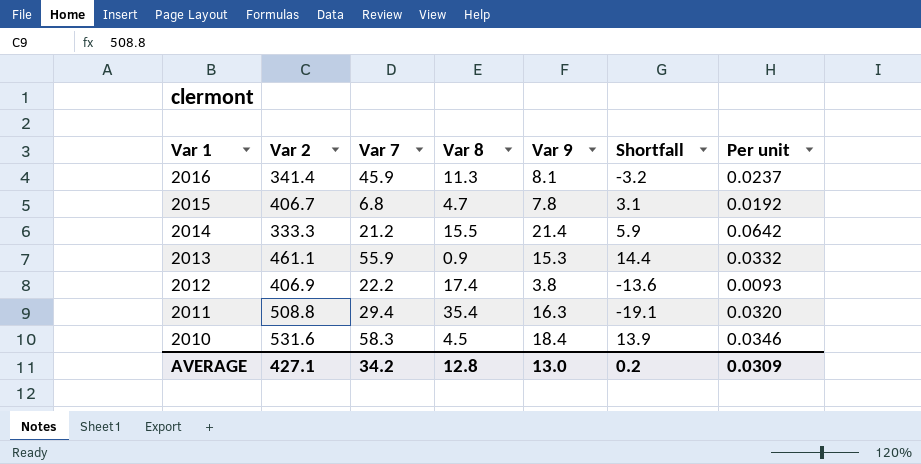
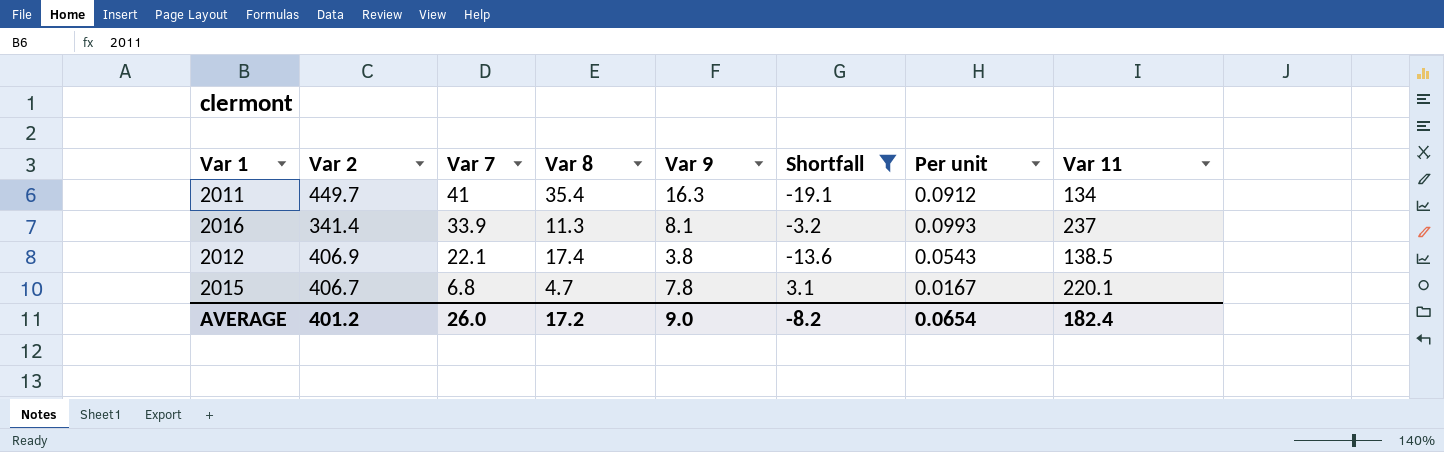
filter: none -> Shortfall <= 3.1
row order: Var 1 descending -> Var 7 descending
column Per unit | formula: [Var 9] / [Var 2] -> [Var 7] / [Var 2]
column Var 11 | position: none -> 8
2011 | Var 2: 508.8 -> 449.7
2011 | Var 7: 29.4 -> 41
2016 | Var 7: 45.9 -> 33.9
2012 | Var 7: 22.2 -> 22.1
AVERAGE | Var 2: 427.1 -> 401.2
AVERAGE | Var 7: 34.2 -> 26.0
AVERAGE | Var 8: 12.8 -> 17.2
AVERAGE | Var 9: 13.0 -> 9.0
AVERAGE | Shortfall: 0.2 -> -8.2
AVERAGE | Per unit: 0.0309 -> 0.0654

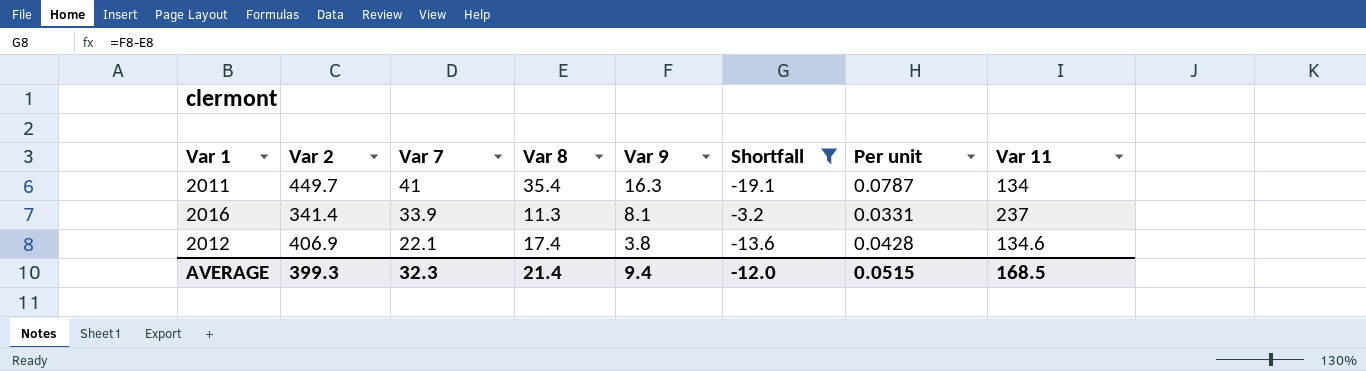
column Per unit | formula: [Var 7] / [Var 2] -> [Var 8] / [Var 2]
row 2015: 406.7 | 6.8 | 4.7 | 7.8 | 3.1 | 0.0167 | 220.1 -> none
2012 | Var 11: 138.5 -> 134.6
AVERAGE | Var 2: 401.2 -> 399.3
AVERAGE | Var 7: 26.0 -> 32.3
AVERAGE | Var 8: 17.2 -> 21.4
AVERAGE | Var 9: 9.0 -> 9.4
AVERAGE | Shortfall: -8.2 -> -12.0
AVERAGE | Per unit: 0.0654 -> 0.0515
AVERAGE | Var 11: 182.4 -> 168.5

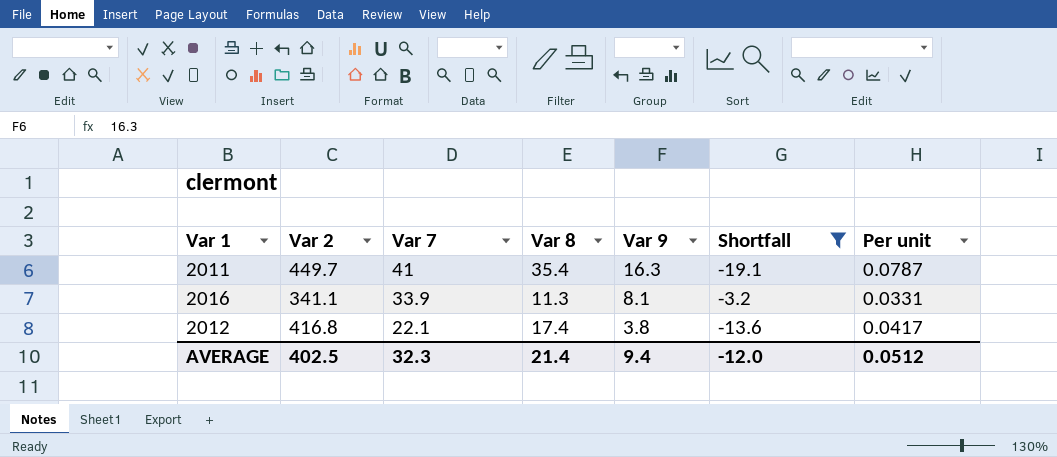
column Var 11 | position: 8 -> none
2016 | Var 2: 341.4 -> 341.1
2012 | Var 2: 406.9 -> 416.8
2012 | Per unit: 0.0428 -> 0.0417
AVERAGE | Var 2: 399.3 -> 402.5
AVERAGE | Per unit: 0.0515 -> 0.0512

